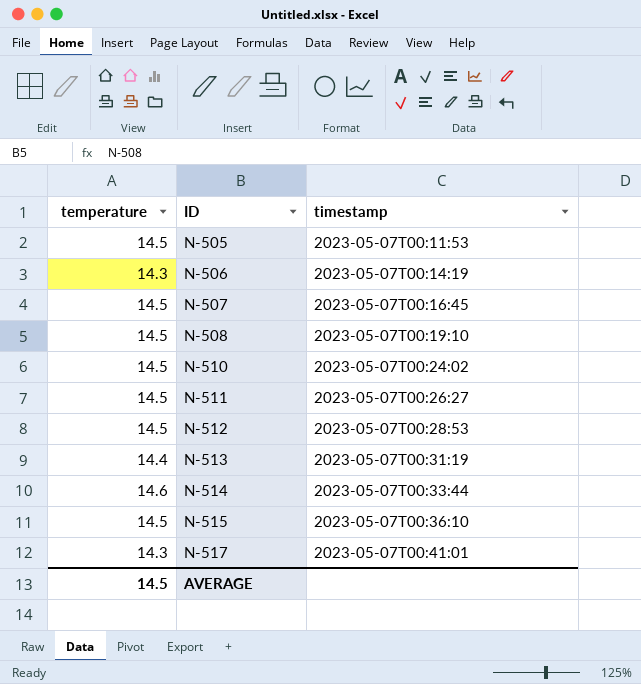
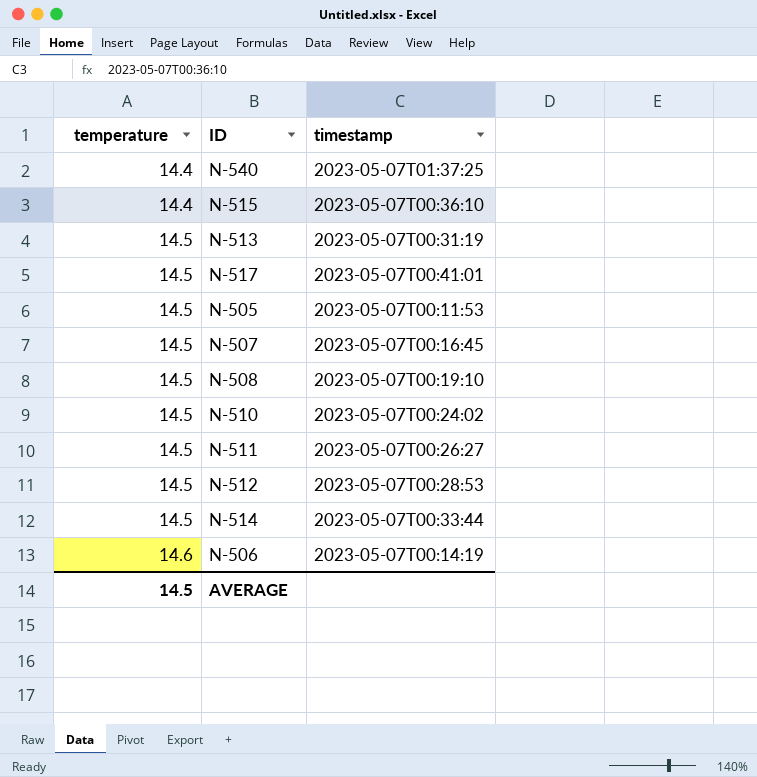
row order: ID ascending -> temperature ascending
row N-540: none -> 14.4 | 2023-05-07T01:37:25
N-515 | temperature: 14.5 -> 14.4
N-513 | temperature: 14.4 -> 14.5
N-517 | temperature: 14.3 -> 14.5
N-514 | temperature: 14.6 -> 14.5
N-506 | temperature: 14.3 -> 14.6

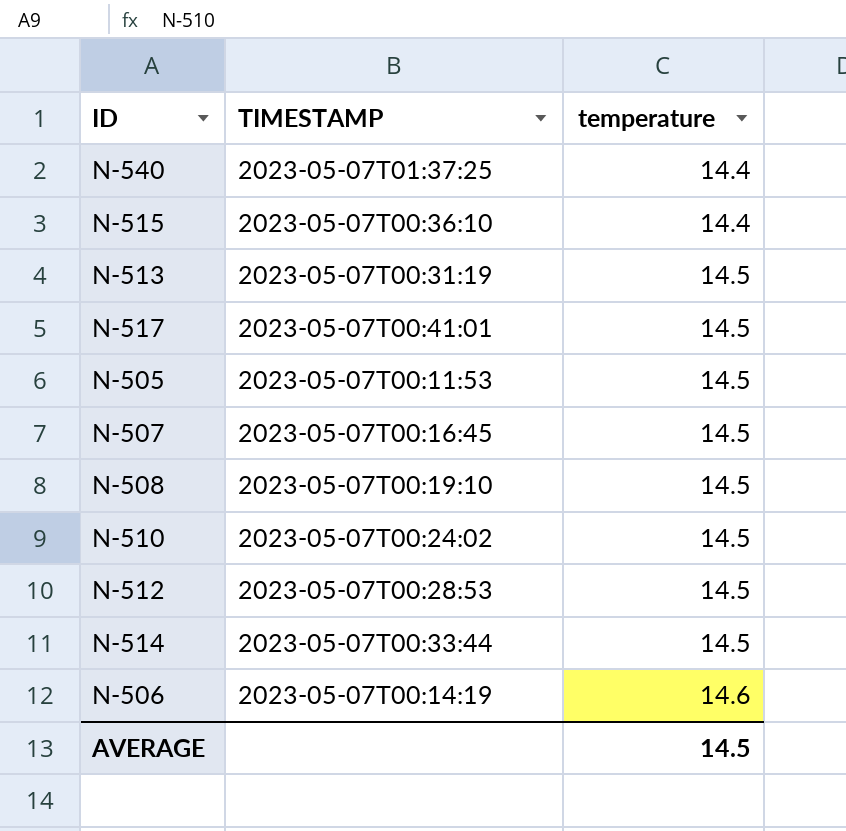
column name: timestamp -> TIMESTAMP
column temperature | position: 1 -> 3
row N-511: 14.5 | 2023-05-07T00:26:27 -> none

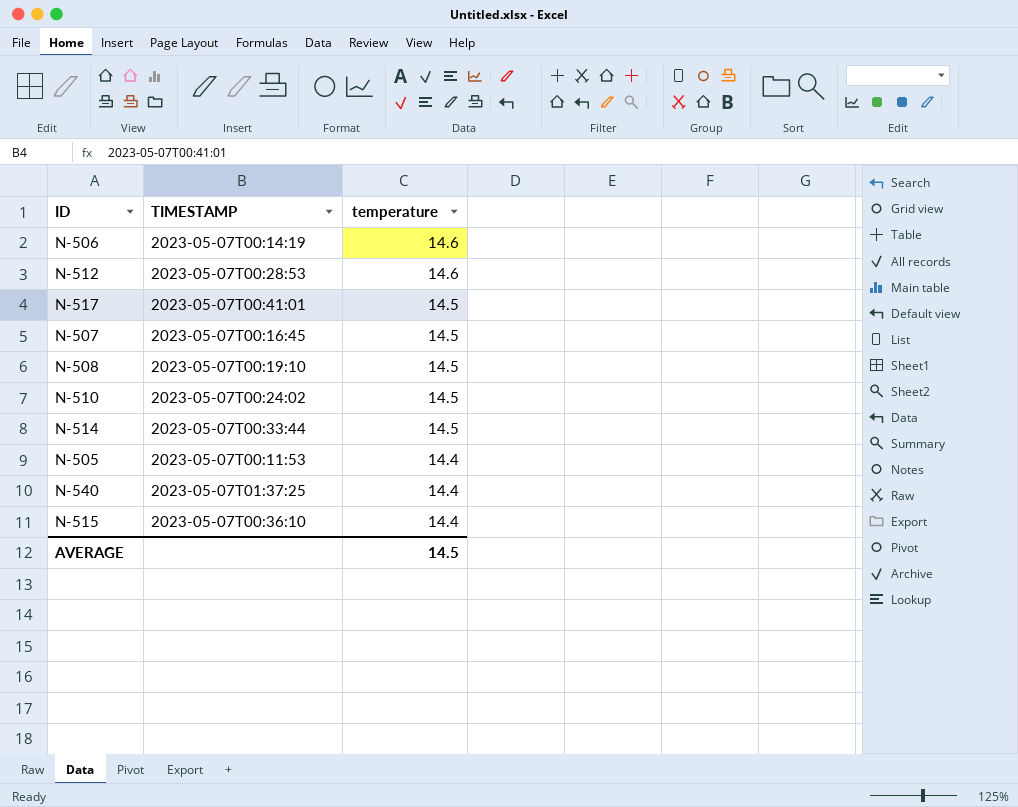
row order: temperature ascending -> temperature descending
row N-513: 2023-05-07T00:31:19 | 14.5 -> none
N-512 | temperature: 14.5 -> 14.6
N-505 | temperature: 14.5 -> 14.4

